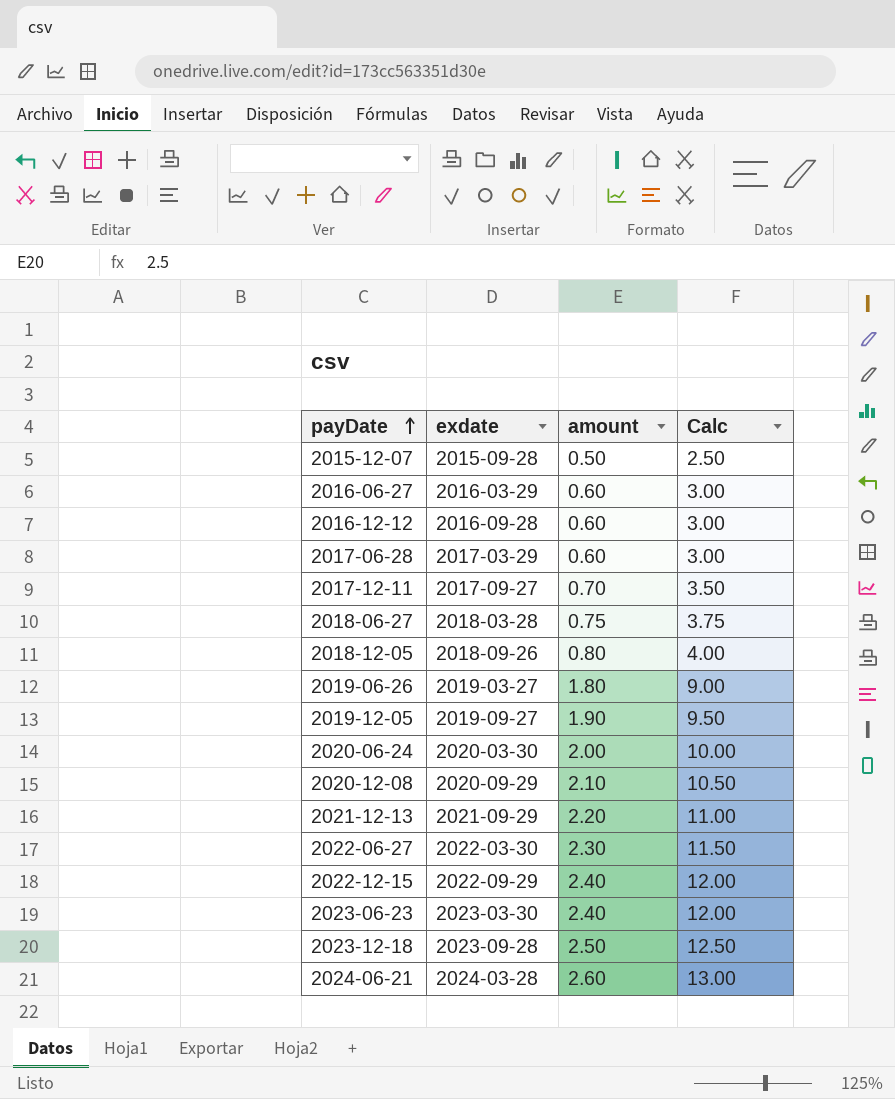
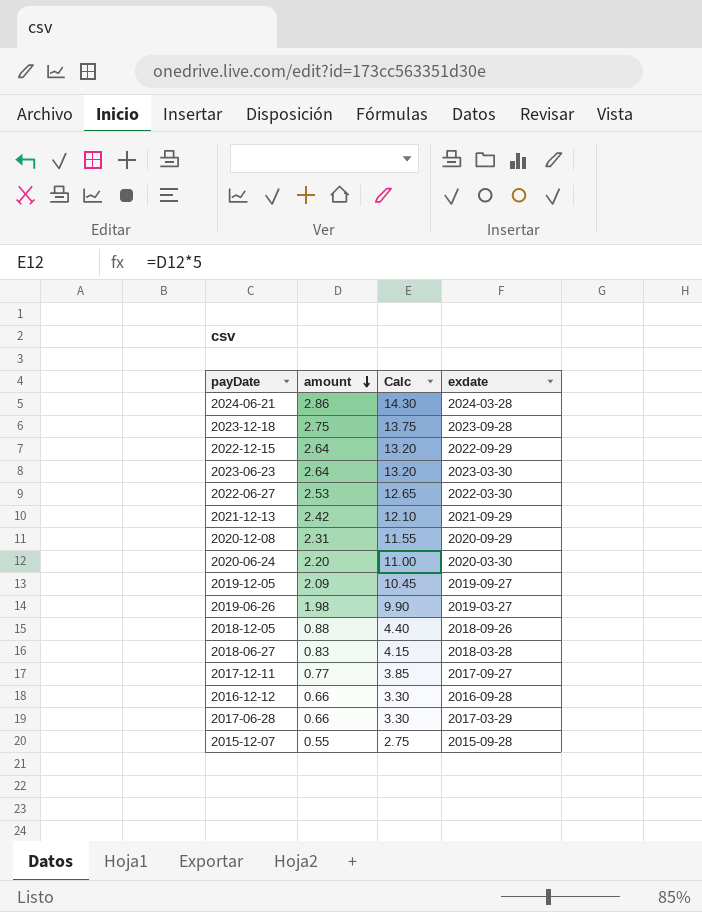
row order: payDate ascending -> amount descending
column exdate | position: 2 -> 4
row 2016-06-27: 2016-03-29 | 0.60 | 3.00 -> none
2024-06-21 | amount: 2.60 -> 2.86
2024-06-21 | Calc: 13.00 -> 14.30
2023-12-18 | amount: 2.50 -> 2.75
2023-12-18 | Calc: 12.50 -> 13.75
2022-12-15 | amount: 2.40 -> 2.64
2022-12-15 | Calc: 12.00 -> 13.20
2023-06-23 | amount: 2.40 -> 2.64
2023-06-23 | Calc: 12.00 -> 13.20
2022-06-27 | amount: 2.30 -> 2.53
2022-06-27 | Calc: 11.50 -> 12.65
2021-12-13 | amount: 2.20 -> 2.42
2021-12-13 | Calc: 11.00 -> 12.10
2020-12-08 | amount: 2.10 -> 2.31
2020-12-08 | Calc: 10.50 -> 11.55
2020-06-24 | amount: 2.00 -> 2.20
2020-06-24 | Calc: 10.00 -> 11.00
2019-12-05 | amount: 1.90 -> 2.09
2019-12-05 | Calc: 9.50 -> 10.45
2019-06-26 | amount: 1.80 -> 1.98
2019-06-26 | Calc: 9.00 -> 9.90
2018-12-05 | amount: 0.80 -> 0.88
2018-12-05 | Calc: 4.00 -> 4.40
2018-06-27 | amount: 0.75 -> 0.83
2018-06-27 | Calc: 3.75 -> 4.15
2017-12-11 | amount: 0.70 -> 0.77
2017-12-11 | Calc: 3.50 -> 3.85
2016-12-12 | amount: 0.60 -> 0.66
2016-12-12 | Calc: 3.00 -> 3.30
2017-06-28 | amount: 0.60 -> 0.66
2017-06-28 | Calc: 3.00 -> 3.30
2015-12-07 | amount: 0.50 -> 0.55
2015-12-07 | Calc: 2.50 -> 2.75

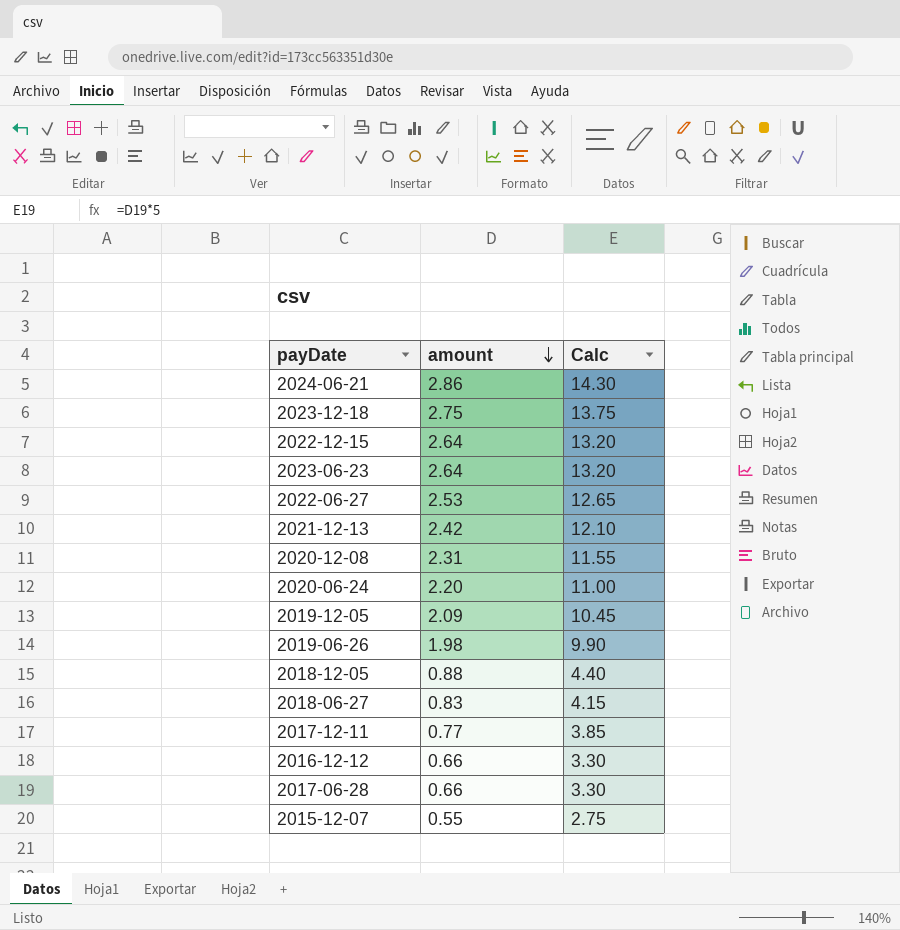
column exdate | position: 4 -> none

